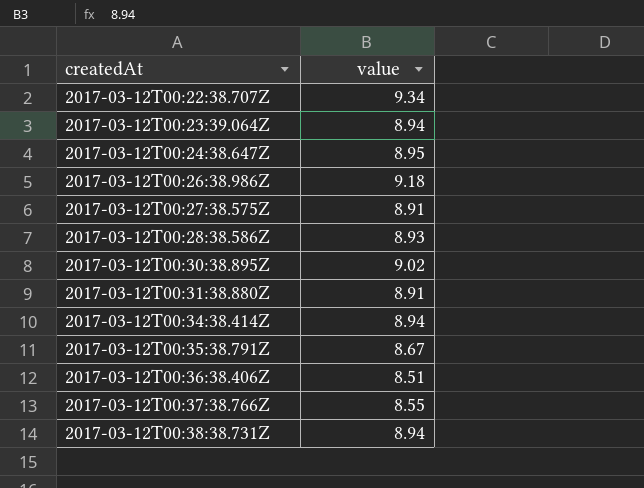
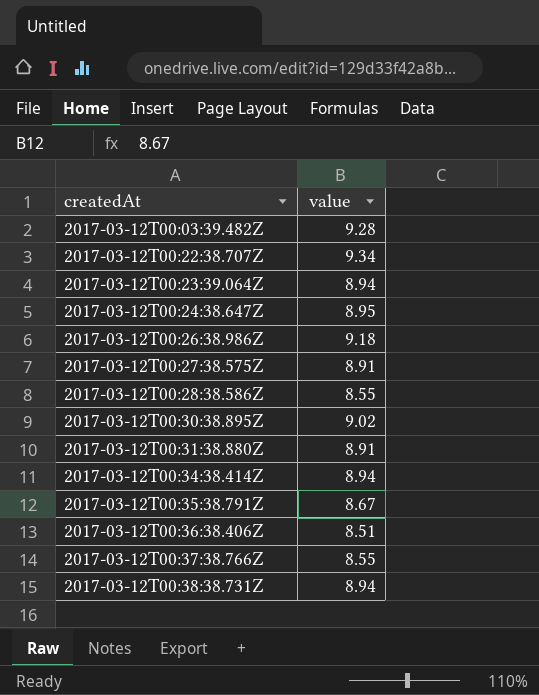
row 2017-03-12T00:03:39.482Z: none -> 9.28
2017-03-12T00:28:38.586Z | value: 8.93 -> 8.55

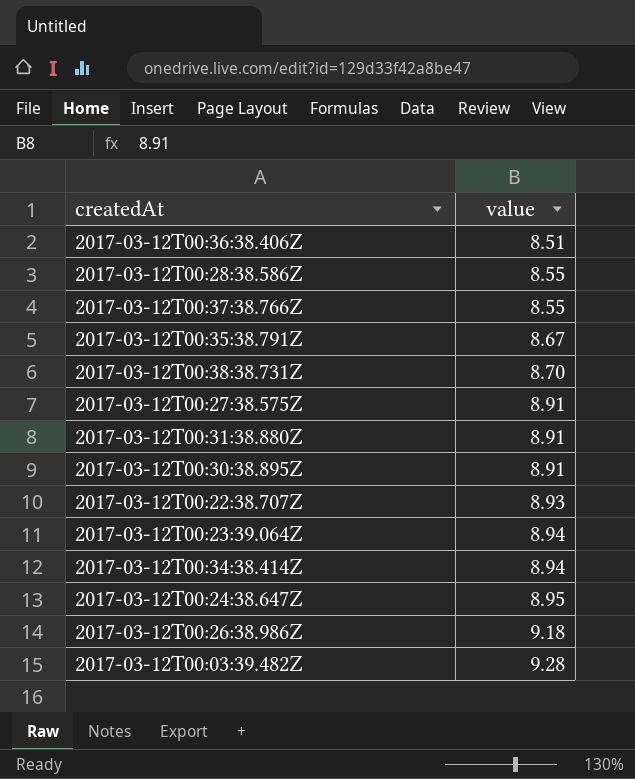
row order: createdAt ascending -> value ascending
2017-03-12T00:38:38.731Z | value: 8.94 -> 8.70
2017-03-12T00:30:38.895Z | value: 9.02 -> 8.91
2017-03-12T00:22:38.707Z | value: 9.34 -> 8.93

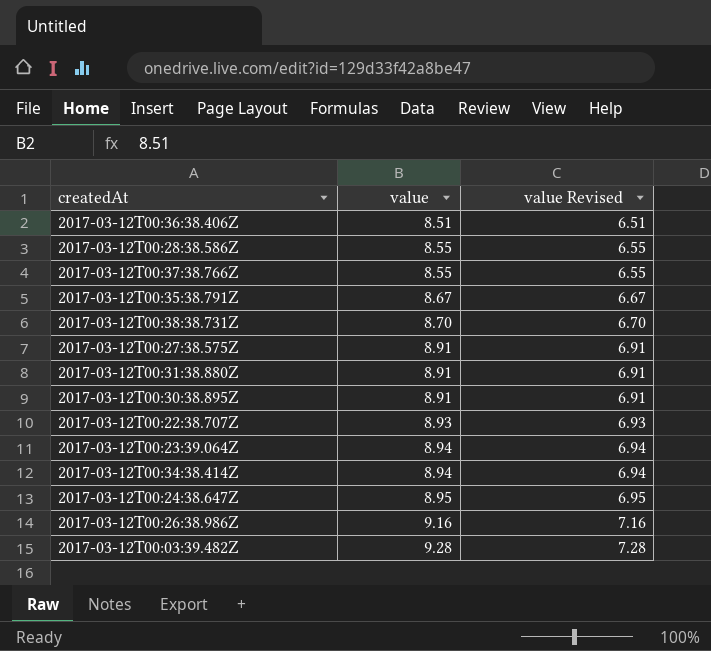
column value Revised | formula: none -> [value] - 2
2017-03-12T00:26:38.986Z | value: 9.18 -> 9.16

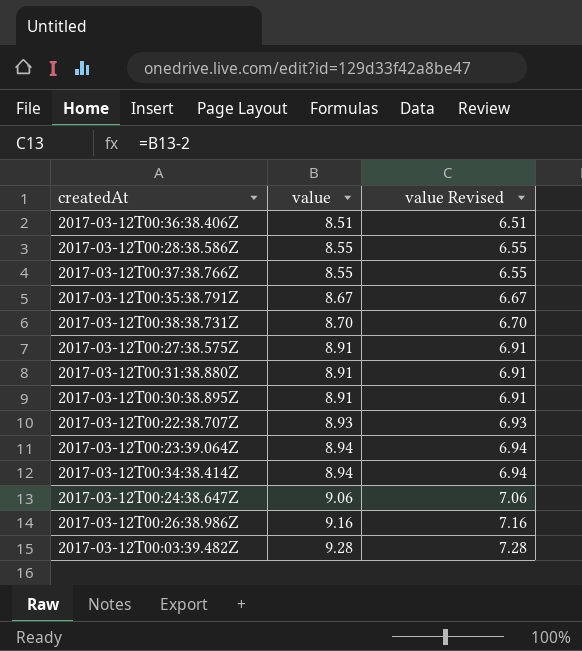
2017-03-12T00:24:38.647Z | value: 8.95 -> 9.06
2017-03-12T00:24:38.647Z | value Revised: 6.95 -> 7.06

